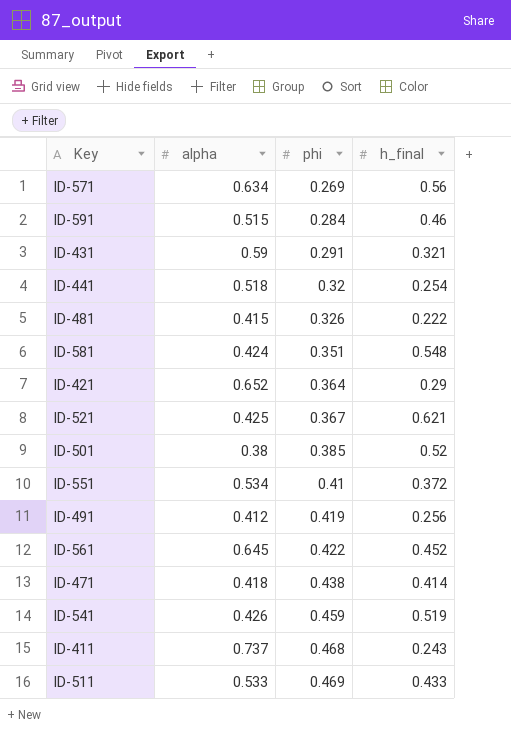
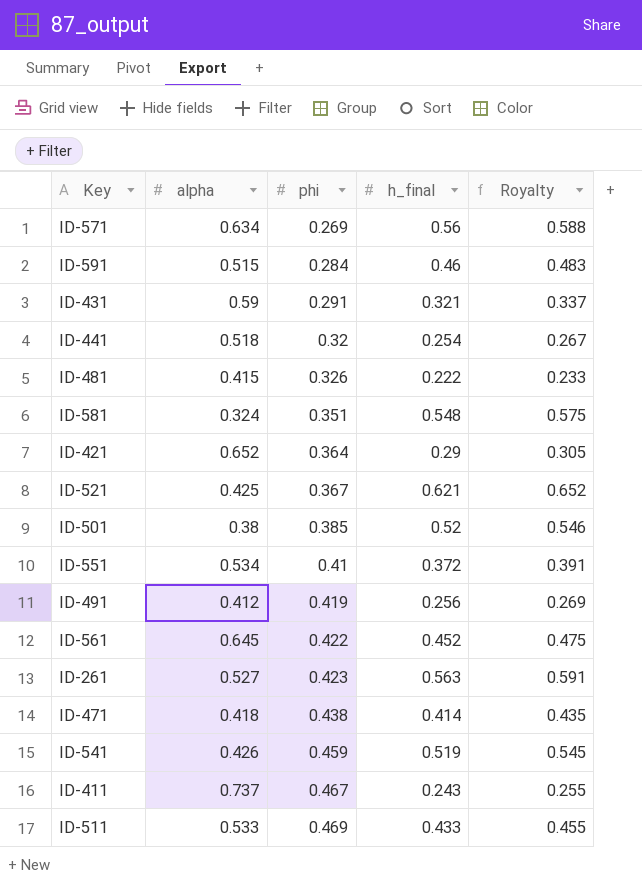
column Royalty | formula: none -> [h_final] * 1.05
ID-581 | alpha: 0.424 -> 0.324
row ID-261: none -> 0.527 | 0.423 | 0.563 | 0.591
ID-411 | phi: 0.468 -> 0.467

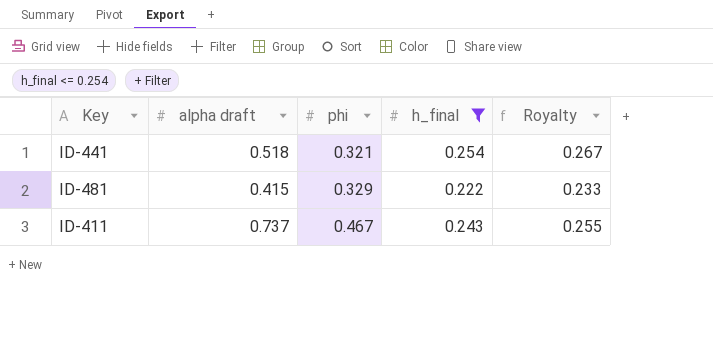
filter: none -> h_final <= 0.254
column name: alpha -> alpha draft
ID-441 | phi: 0.32 -> 0.321
ID-481 | phi: 0.326 -> 0.329

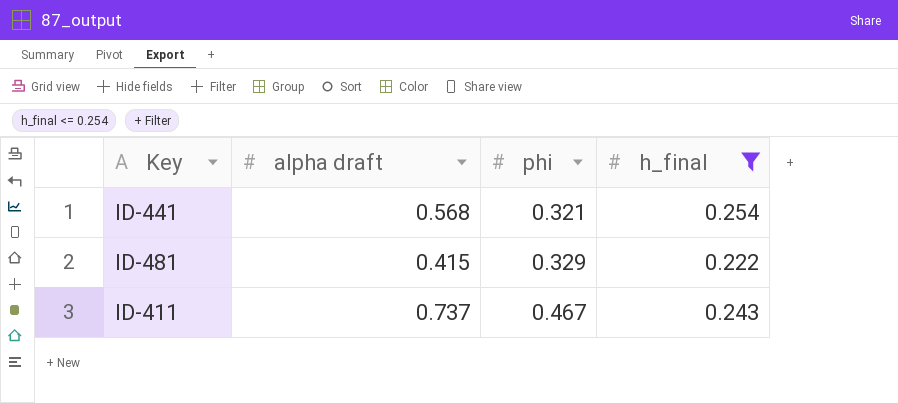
column Royalty | formula: [h_final] * 1.05 -> none
ID-441 | alpha draft: 0.518 -> 0.568

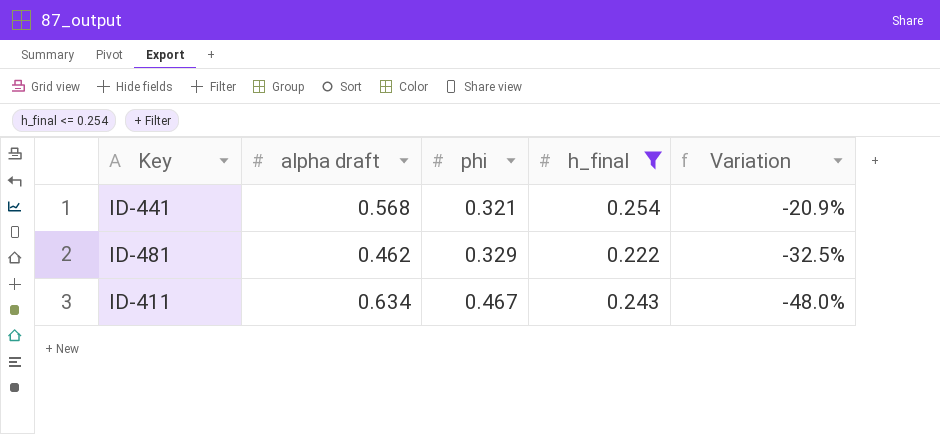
column Variation | formula: none -> ([h_final] - [phi]) / [phi]
ID-481 | alpha draft: 0.415 -> 0.462
ID-411 | alpha draft: 0.737 -> 0.634

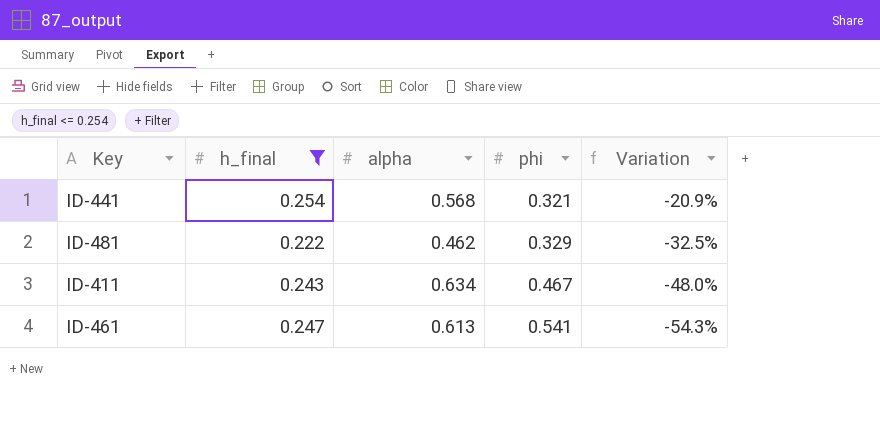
column h_final | position: 4 -> 2
column name: alpha draft -> alpha
row ID-461: none -> 0.247 | 0.613 | 0.541 | -54.3%

